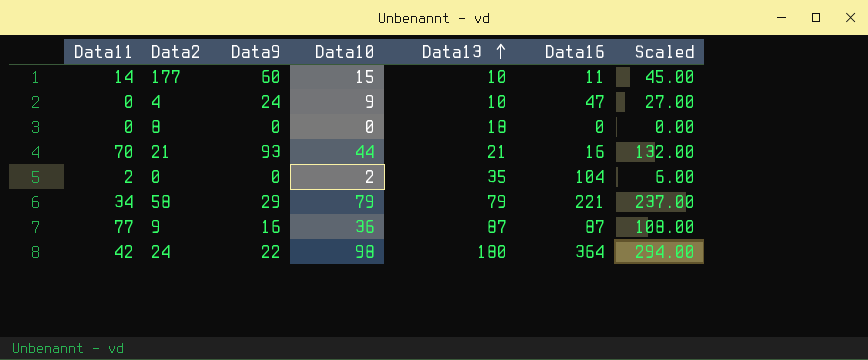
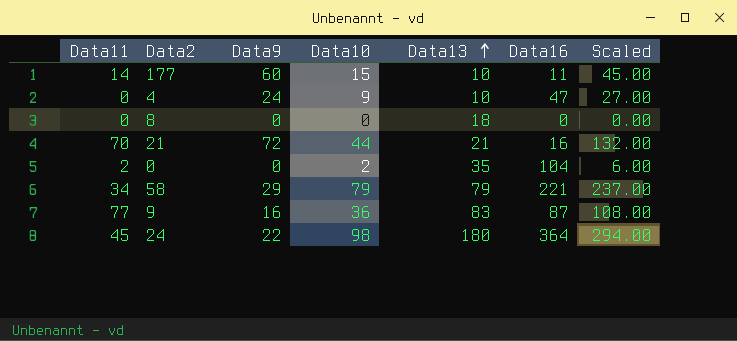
21 | Data9: 93 -> 72
9 | Data13: 87 -> 83
24 | Data11: 42 -> 45

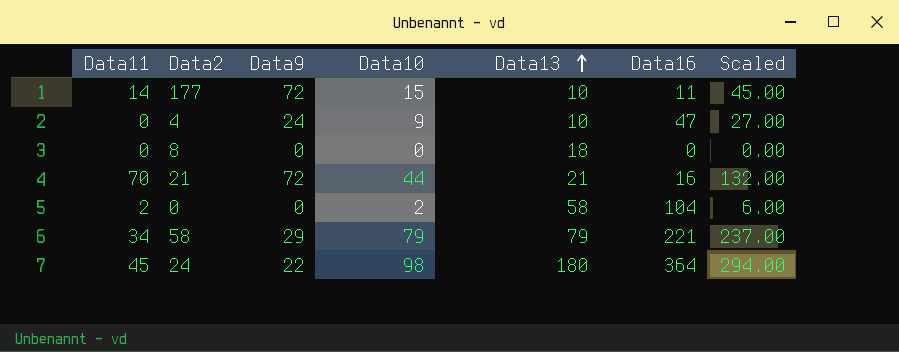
row 9: 77 | 16 | 36 | 83 | 87 | 108.00 -> none
177 | Data9: 60 -> 72
0 | Data13: 35 -> 58

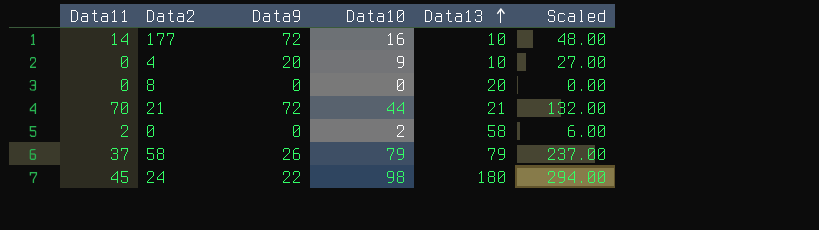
column Data16 | position: 6 -> none
177 | Data10: 15 -> 16
177 | Scaled: 45.00 -> 48.00
4 | Data9: 24 -> 20
8 | Data13: 18 -> 20
58 | Data11: 34 -> 37
58 | Data9: 29 -> 26

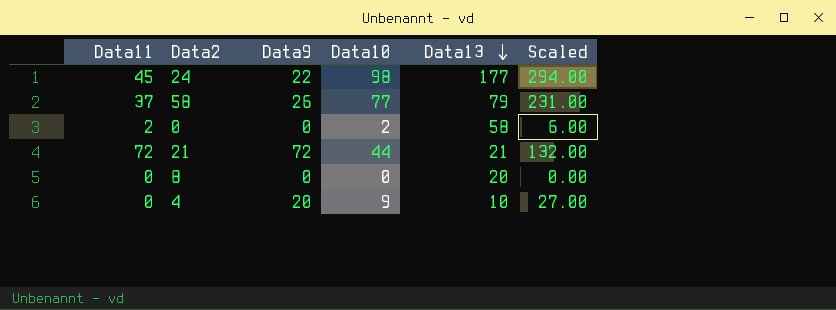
row order: Data13 ascending -> Data13 descending
row 177: 14 | 72 | 16 | 10 | 48.00 -> none
24 | Data13: 180 -> 177
58 | Data10: 79 -> 77
58 | Scaled: 237.00 -> 231.00
21 | Data11: 70 -> 72

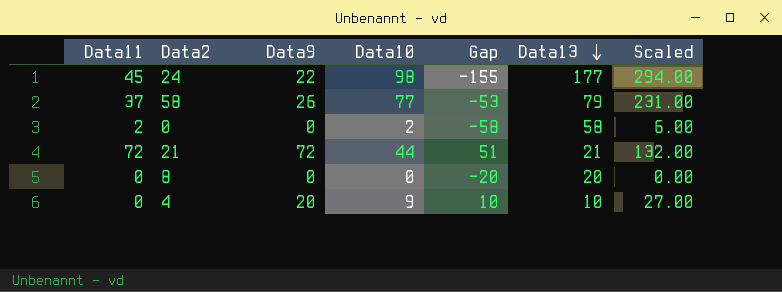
column Gap | formula: none -> [Data9] - [Data13]

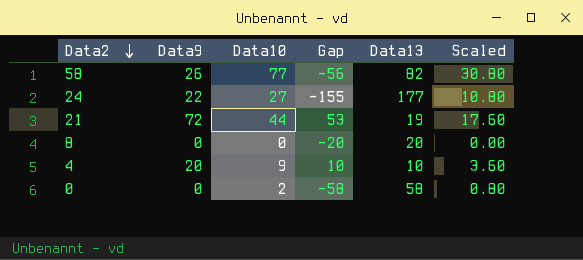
row order: Data13 descending -> Data2 descending
column Data11 | position: 1 -> none
column Scaled | formula: [Data10] * 3 -> [Data10] * 0.4
58 | Gap: -53 -> -56
58 | Data13: 79 -> 82
24 | Data10: 98 -> 27
21 | Gap: 51 -> 53
21 | Data13: 21 -> 19

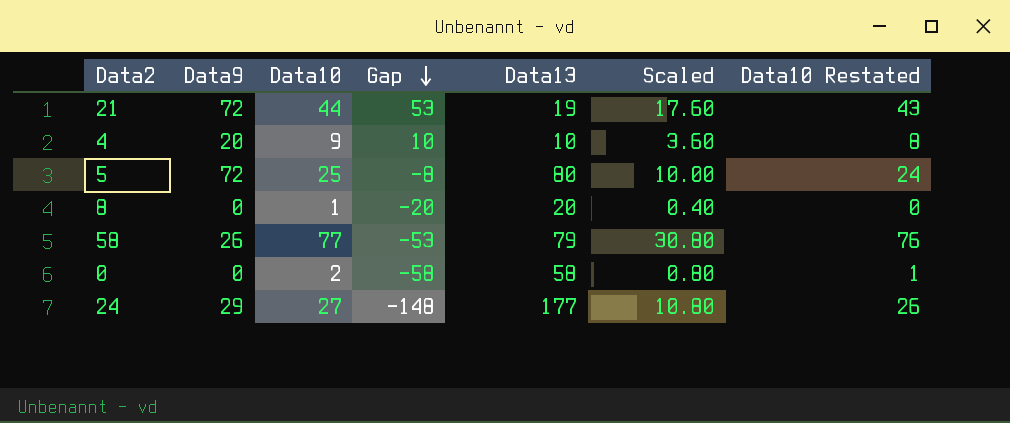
row order: Data2 descending -> Gap descending
column Data10 Restated | formula: none -> [Data10] - 1
row 5: none -> 72 | 25 | -8 | 80 | 10.00 | 24
8 | Data10: 0 -> 1
8 | Scaled: 0.00 -> 0.40
58 | Gap: -56 -> -53
58 | Data13: 82 -> 79
24 | Data9: 22 -> 29
24 | Gap: -155 -> -148

